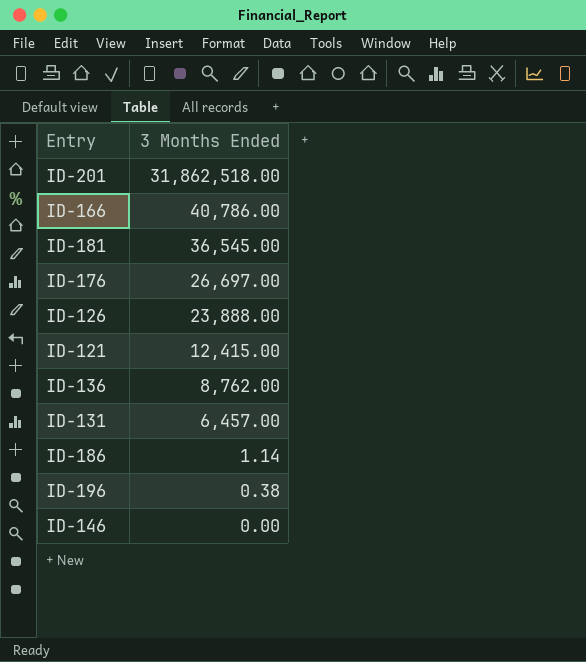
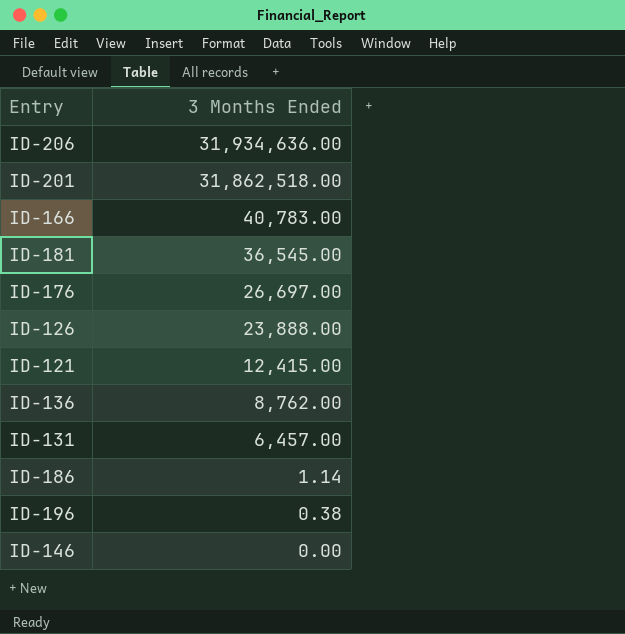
row ID-206: none -> 31,934,636.00
ID-166 | 3 Months Ended: 40,786.00 -> 40,783.00

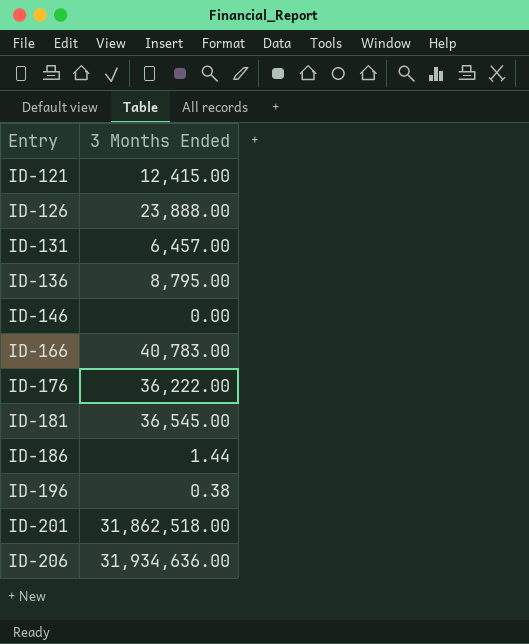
row order: 3 Months Ended descending -> Entry ascending
ID-136 | 3 Months Ended: 8,762.00 -> 8,795.00
ID-176 | 3 Months Ended: 26,697.00 -> 36,222.00
ID-186 | 3 Months Ended: 1.14 -> 1.44

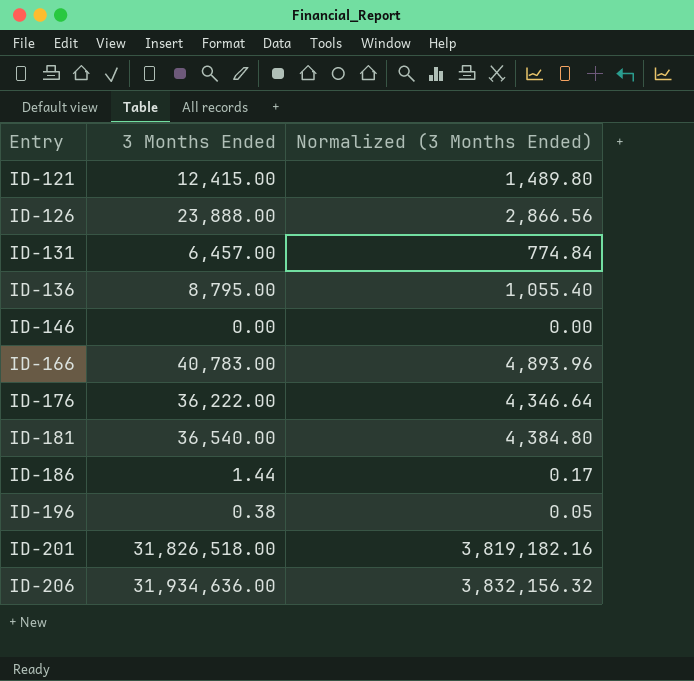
column Normalized (3 Months Ended) | formula: none -> [3 Months Ended] * 0.12
ID-181 | 3 Months Ended: 36,545.00 -> 36,540.00
ID-201 | 3 Months Ended: 31,862,518.00 -> 31,826,518.00

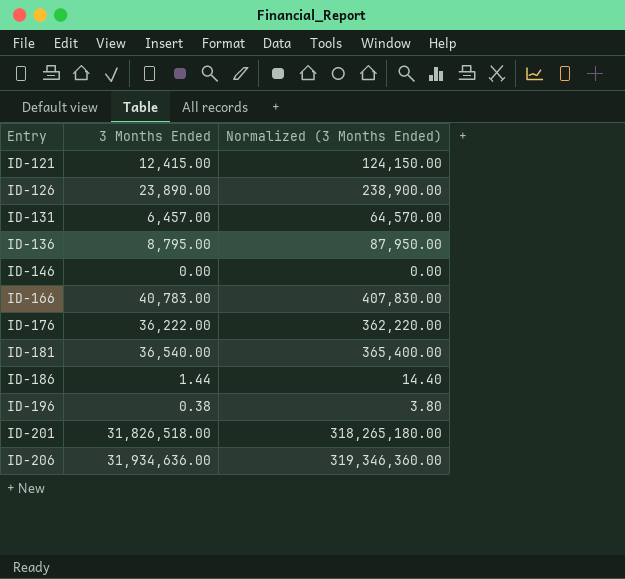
column Normalized (3 Months Ended) | formula: [3 Months Ended] * 0.12 -> [3 Months Ended] * 10
ID-126 | 3 Months Ended: 23,888.00 -> 23,890.00

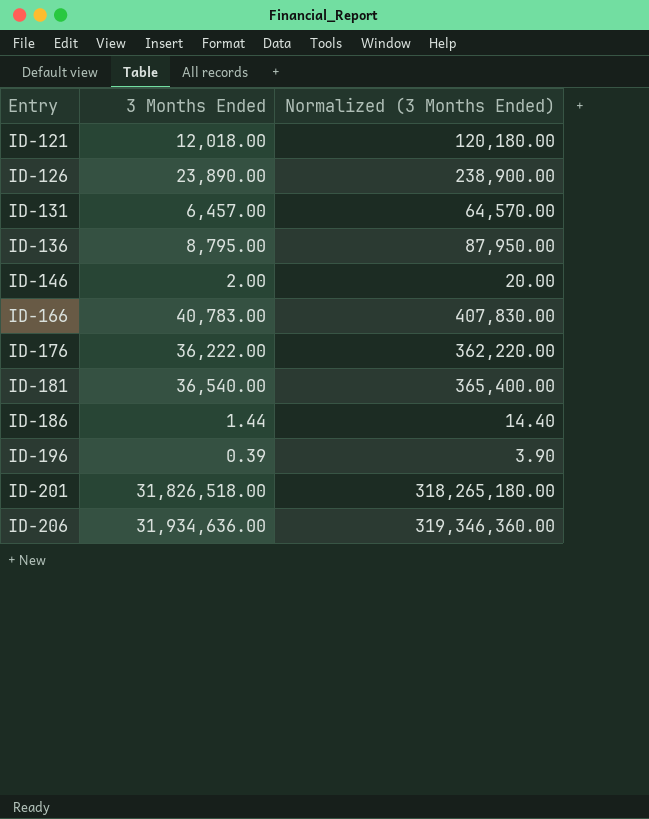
ID-121 | 3 Months Ended: 12,415.00 -> 12,018.00
ID-121 | Normalized (3 Months Ended): 124,150.00 -> 120,180.00
ID-146 | 3 Months Ended: 0.00 -> 2.00
ID-146 | Normalized (3 Months Ended): 0.00 -> 20.00
ID-196 | 3 Months Ended: 0.38 -> 0.39
ID-196 | Normalized (3 Months Ended): 3.80 -> 3.90

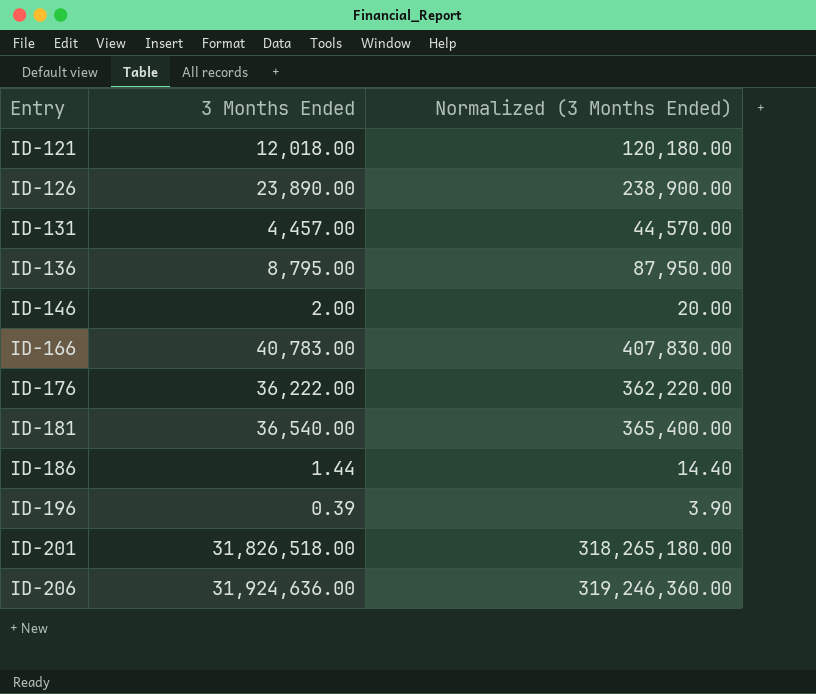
ID-131 | 3 Months Ended: 6,457.00 -> 4,457.00
ID-131 | Normalized (3 Months Ended): 64,570.00 -> 44,570.00
ID-206 | 3 Months Ended: 31,934,636.00 -> 31,924,636.00
ID-206 | Normalized (3 Months Ended): 319,346,360.00 -> 319,246,360.00

